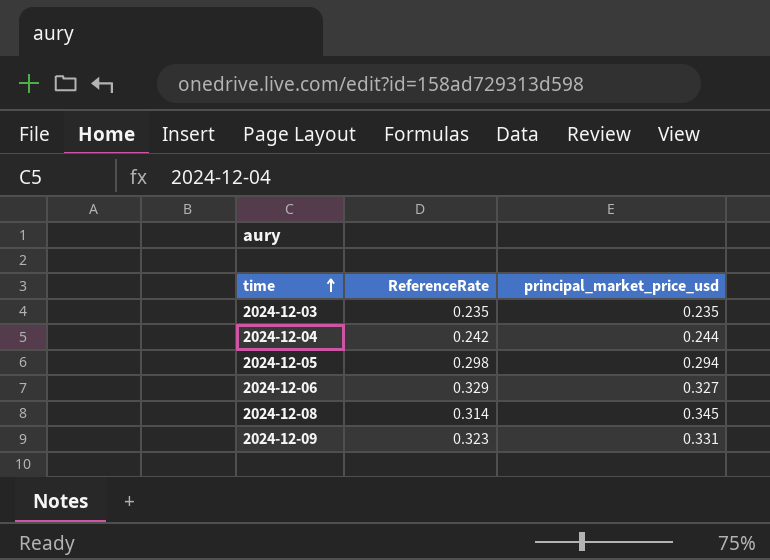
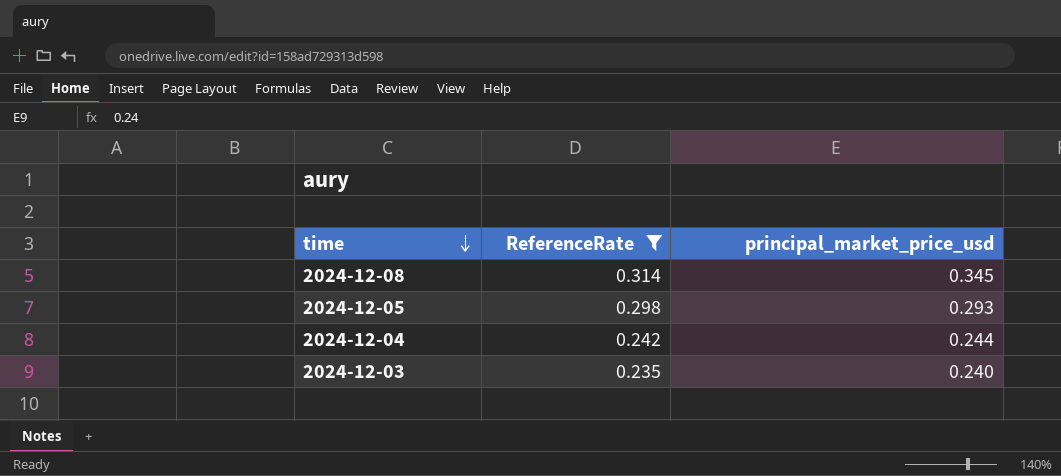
filter: none -> ReferenceRate <= 0.314
row order: time ascending -> time descending
2024-12-05 | principal_market_price_usd: 0.294 -> 0.293
2024-12-03 | principal_market_price_usd: 0.235 -> 0.240

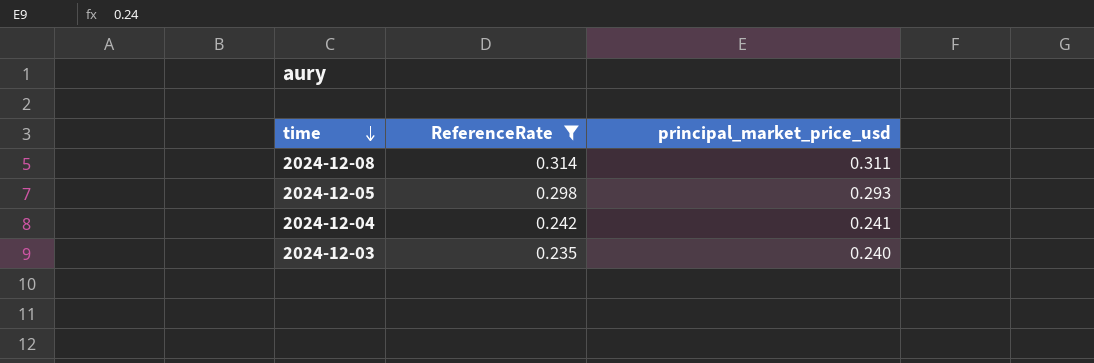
2024-12-08 | principal_market_price_usd: 0.345 -> 0.311
2024-12-04 | principal_market_price_usd: 0.244 -> 0.241

